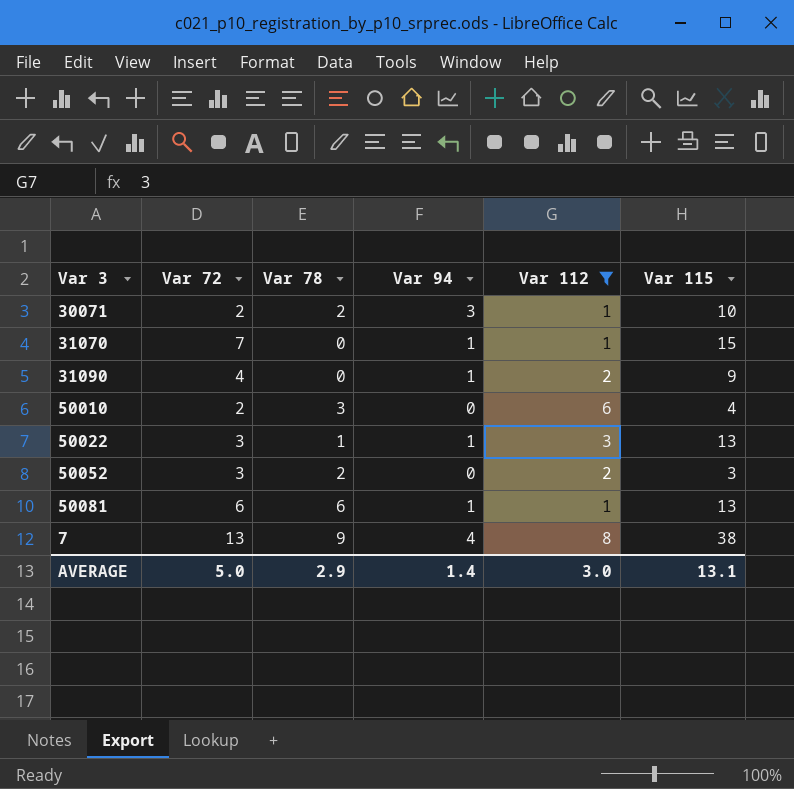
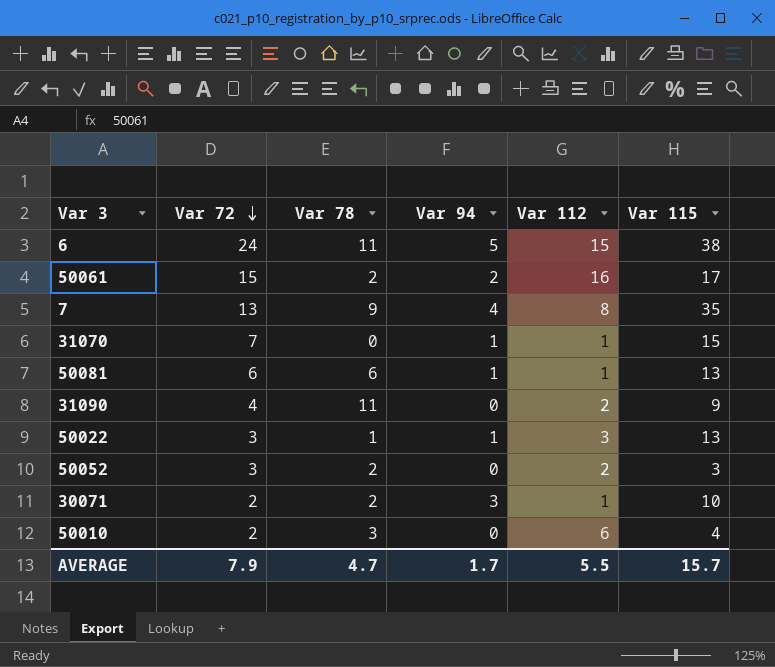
filter: Var 112 <= 8 -> none
row order: none -> Var 72 descending
7 | Var 115: 38 -> 35
31090 | Var 78: 0 -> 11
31090 | Var 94: 1 -> 0
AVERAGE | Var 72: 5.0 -> 7.9
AVERAGE | Var 78: 2.9 -> 4.7
AVERAGE | Var 94: 1.4 -> 1.7
AVERAGE | Var 112: 3.0 -> 5.5
AVERAGE | Var 115: 13.1 -> 15.7

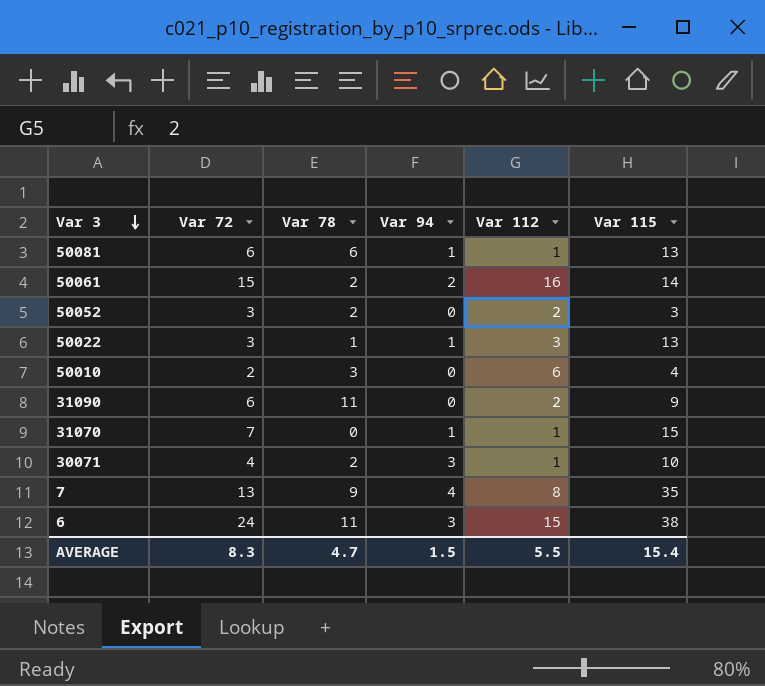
row order: Var 72 descending -> Var 3 descending
50061 | Var 115: 17 -> 14
31090 | Var 72: 4 -> 6
30071 | Var 72: 2 -> 4
6 | Var 94: 5 -> 3
AVERAGE | Var 72: 7.9 -> 8.3
AVERAGE | Var 94: 1.7 -> 1.5
AVERAGE | Var 115: 15.7 -> 15.4

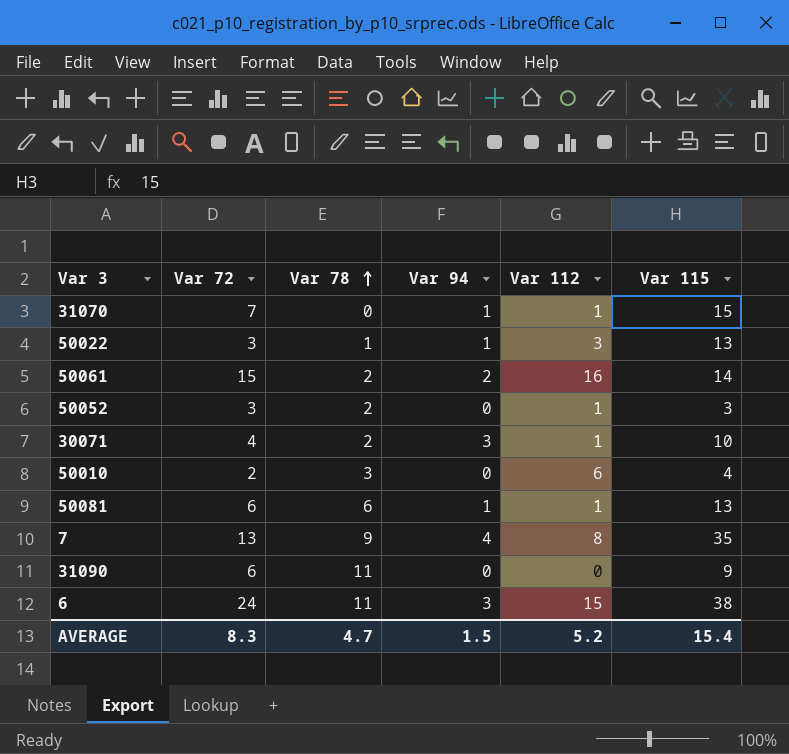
row order: Var 3 descending -> Var 78 ascending
50052 | Var 112: 2 -> 1
31090 | Var 112: 2 -> 0
AVERAGE | Var 112: 5.5 -> 5.2

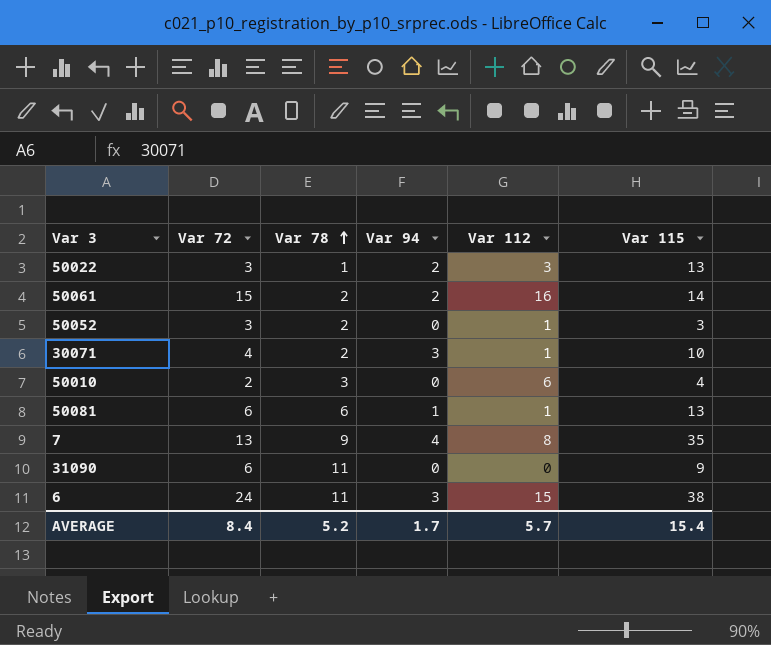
row 31070: 7 | 0 | 1 | 1 | 15 -> none
50022 | Var 94: 1 -> 2
AVERAGE | Var 72: 8.3 -> 8.4
AVERAGE | Var 78: 4.7 -> 5.2
AVERAGE | Var 94: 1.5 -> 1.7
AVERAGE | Var 112: 5.2 -> 5.7

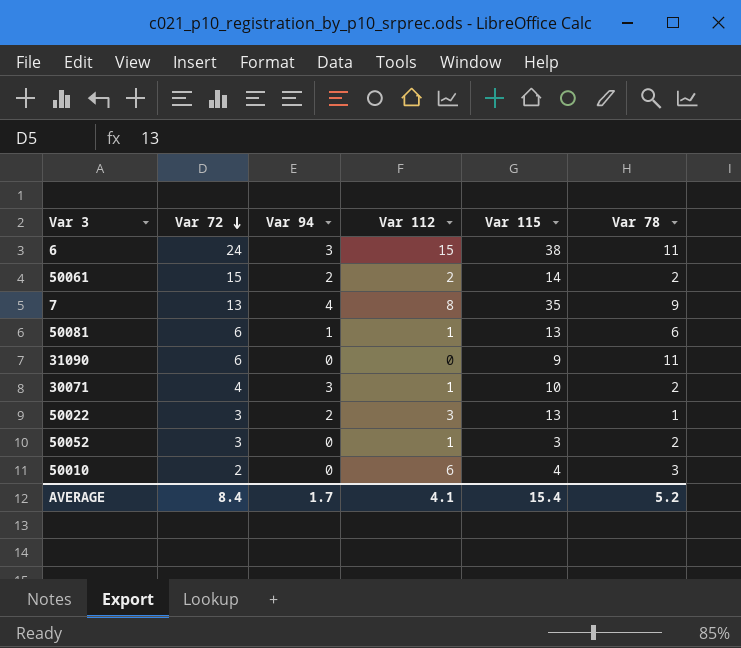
row order: Var 78 ascending -> Var 72 descending
column Var 78 | position: 3 -> 6
50061 | Var 112: 16 -> 2
AVERAGE | Var 112: 5.7 -> 4.1

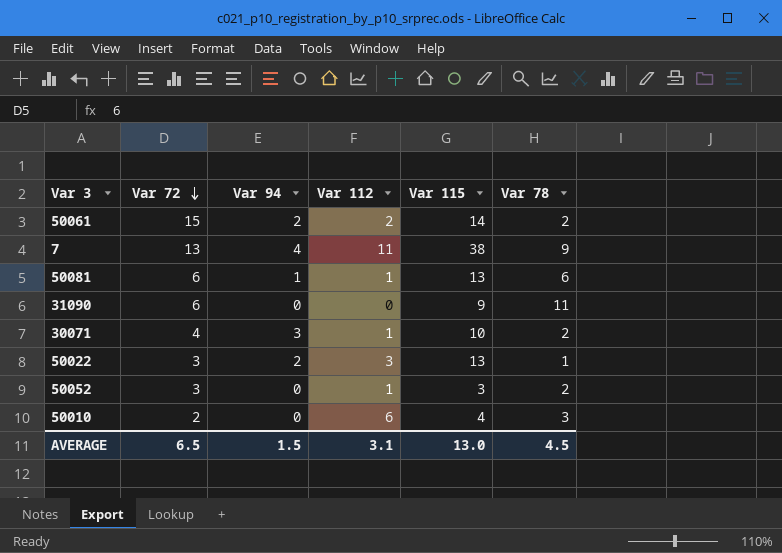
row 6: 24 | 3 | 15 | 38 | 11 -> none
7 | Var 112: 8 -> 11
7 | Var 115: 35 -> 38
AVERAGE | Var 72: 8.4 -> 6.5
AVERAGE | Var 94: 1.7 -> 1.5
AVERAGE | Var 112: 4.1 -> 3.1
AVERAGE | Var 115: 15.4 -> 13.0
AVERAGE | Var 78: 5.2 -> 4.5

